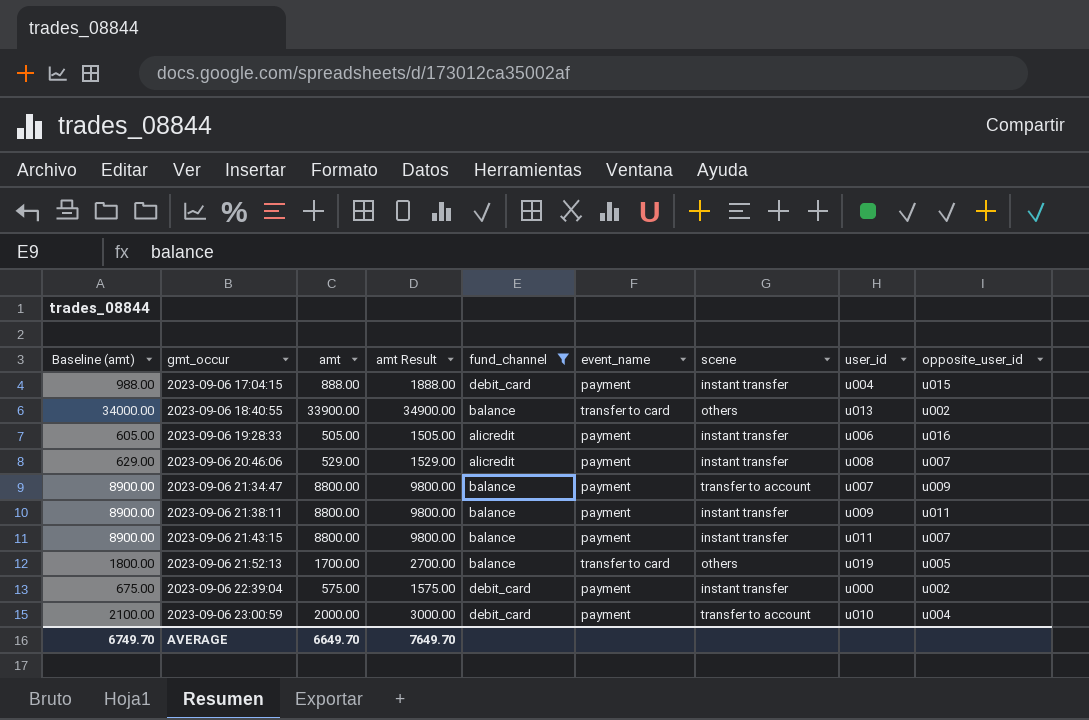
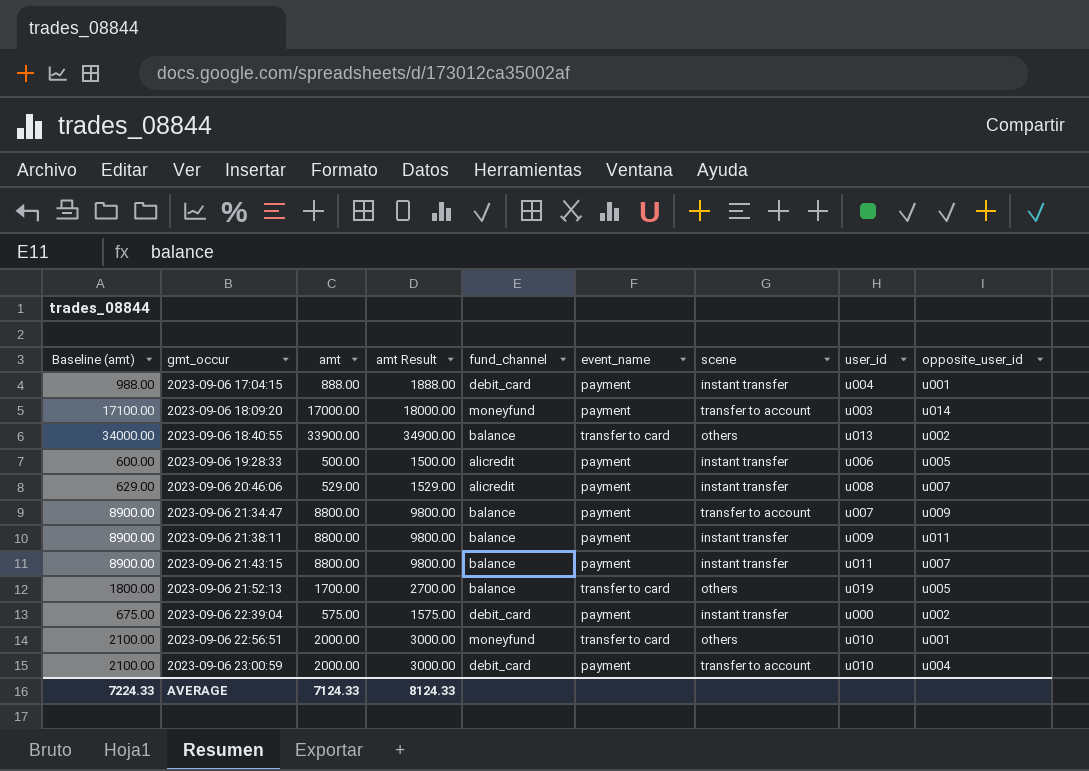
filter: fund_channel != moneyfund -> none
2023-09-06 17:04:15 | opposite_user_id: u015 -> u001
2023-09-06 19:28:33 | Baseline (amt): 605.00 -> 600.00
2023-09-06 19:28:33 | amt: 505.00 -> 500.00
2023-09-06 19:28:33 | amt Result: 1505.00 -> 1500.00
2023-09-06 19:28:33 | opposite_user_id: u016 -> u005
AVERAGE | Baseline (amt): 6749.70 -> 7224.33
AVERAGE | amt: 6649.70 -> 7124.33
AVERAGE | amt Result: 7649.70 -> 8124.33

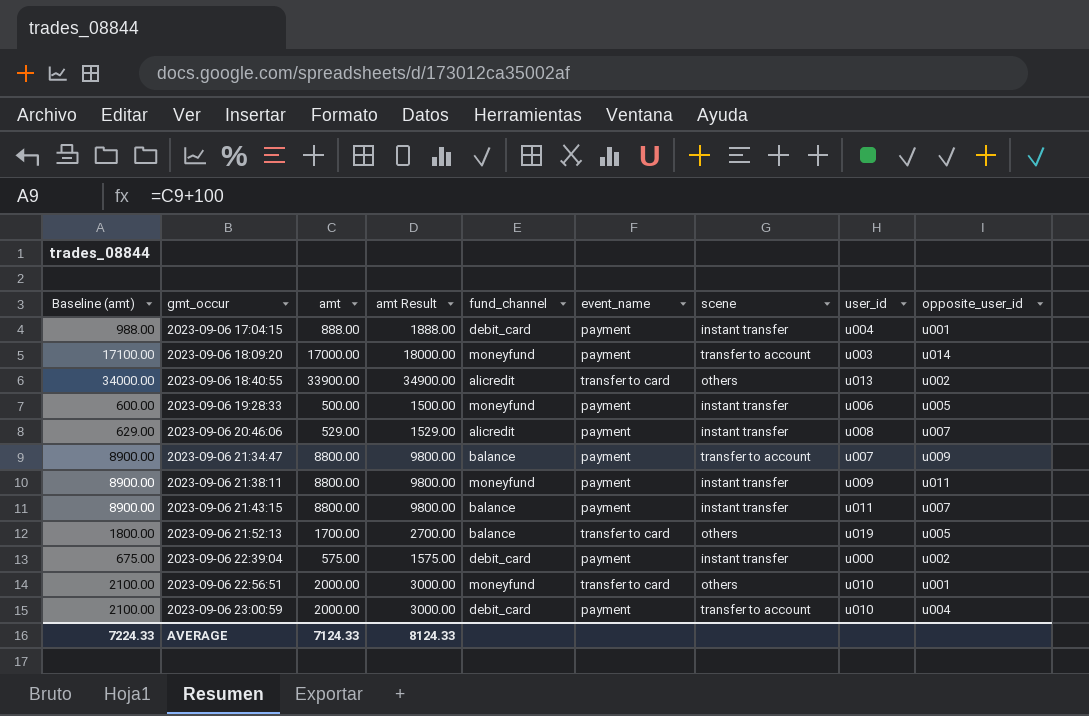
2023-09-06 18:40:55 | fund_channel: balance -> alicredit
2023-09-06 19:28:33 | fund_channel: alicredit -> moneyfund
2023-09-06 21:38:11 | fund_channel: balance -> moneyfund

